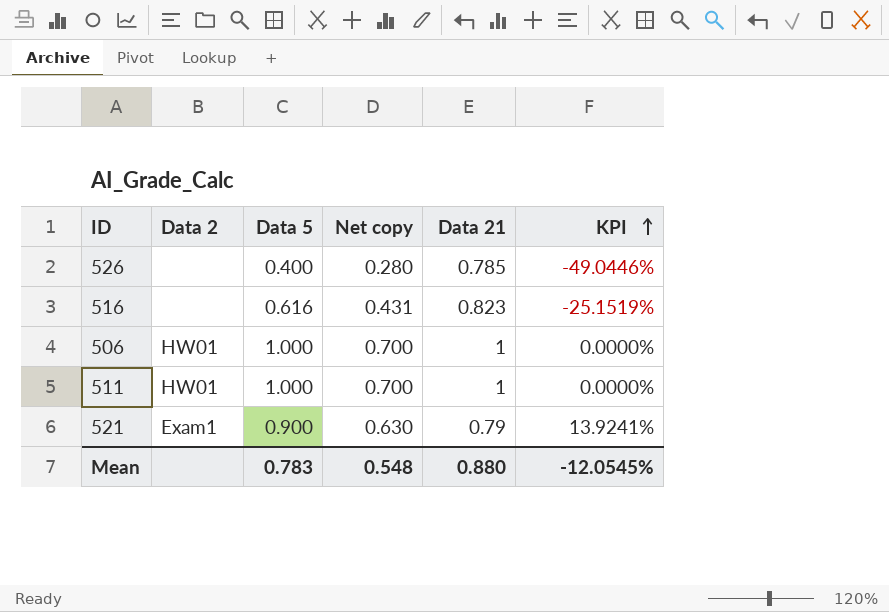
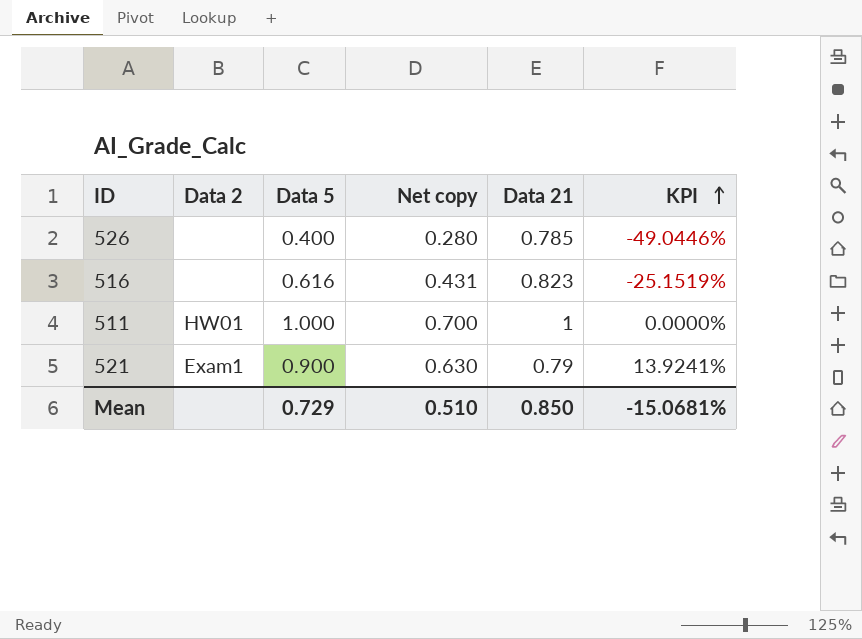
row 506: HW01 | 1.000 | 0.700 | 1 | 0.0000% -> none
Mean | Data 5: 0.783 -> 0.729
Mean | Net copy: 0.548 -> 0.510
Mean | Data 21: 0.880 -> 0.850
Mean | KPI: -12.0545% -> -15.0681%

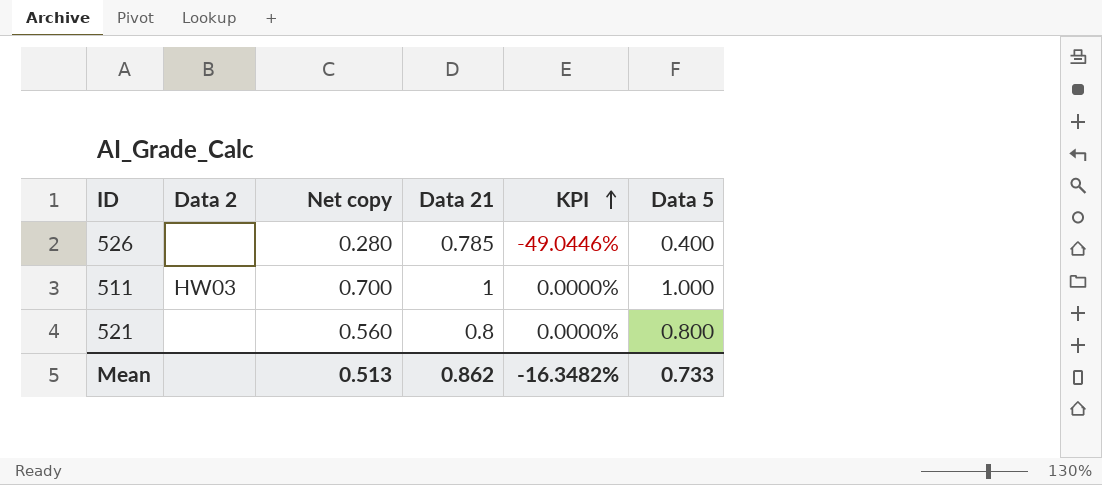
column Data 5 | position: 3 -> 6
row 516: none | 0.616 | 0.431 | 0.823 | -25.1519% -> none
511 | Data 2: HW01 -> HW03
521 | Data 2: Exam1 -> none
521 | Net copy: 0.630 -> 0.560
521 | Data 21: 0.79 -> 0.8
521 | KPI: 13.9241% -> 0.0000%
521 | Data 5: 0.900 -> 0.800
Mean | Net copy: 0.510 -> 0.513
Mean | Data 21: 0.850 -> 0.862
Mean | KPI: -15.0681% -> -16.3482%
Mean | Data 5: 0.729 -> 0.733

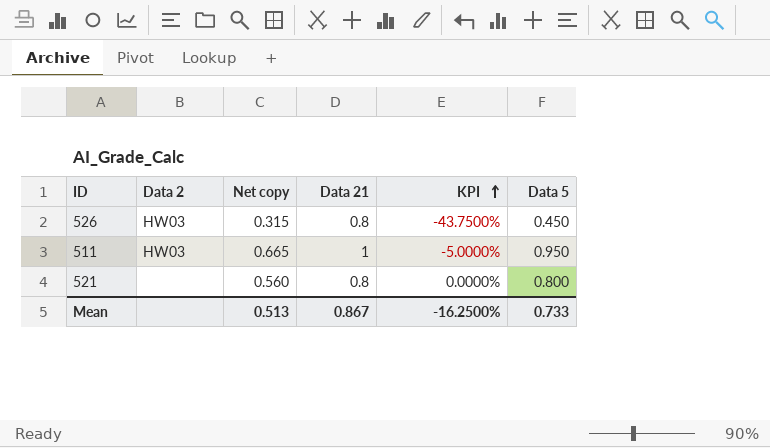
526 | Data 2: none -> HW03
526 | Net copy: 0.280 -> 0.315
526 | Data 21: 0.785 -> 0.8
526 | KPI: -49.0446% -> -43.7500%
526 | Data 5: 0.400 -> 0.450
511 | Net copy: 0.700 -> 0.665
511 | KPI: 0.0000% -> -5.0000%
511 | Data 5: 1.000 -> 0.950
Mean | Data 21: 0.862 -> 0.867
Mean | KPI: -16.3482% -> -16.2500%

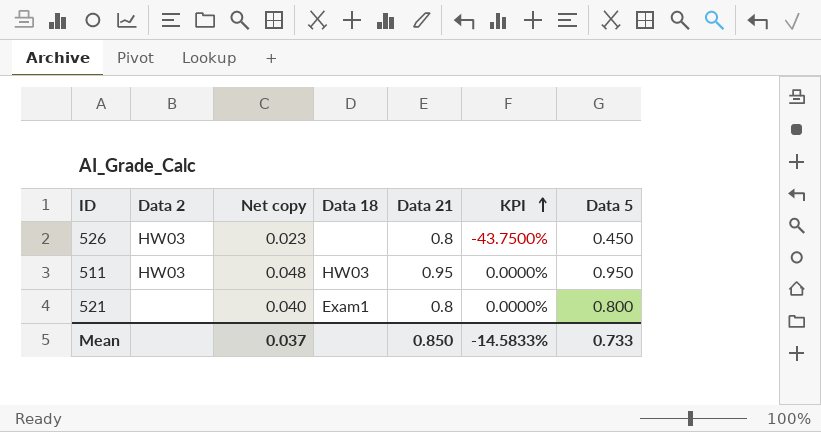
column Net copy | formula: [Data 5] * 0.7 -> [Data 5] * 0.05
column Data 18 | position: none -> 4
511 | Data 21: 1 -> 0.95
511 | KPI: -5.0000% -> 0.0000%
Mean | Net copy: 0.513 -> 0.037
Mean | Data 21: 0.867 -> 0.850
Mean | KPI: -16.2500% -> -14.5833%

